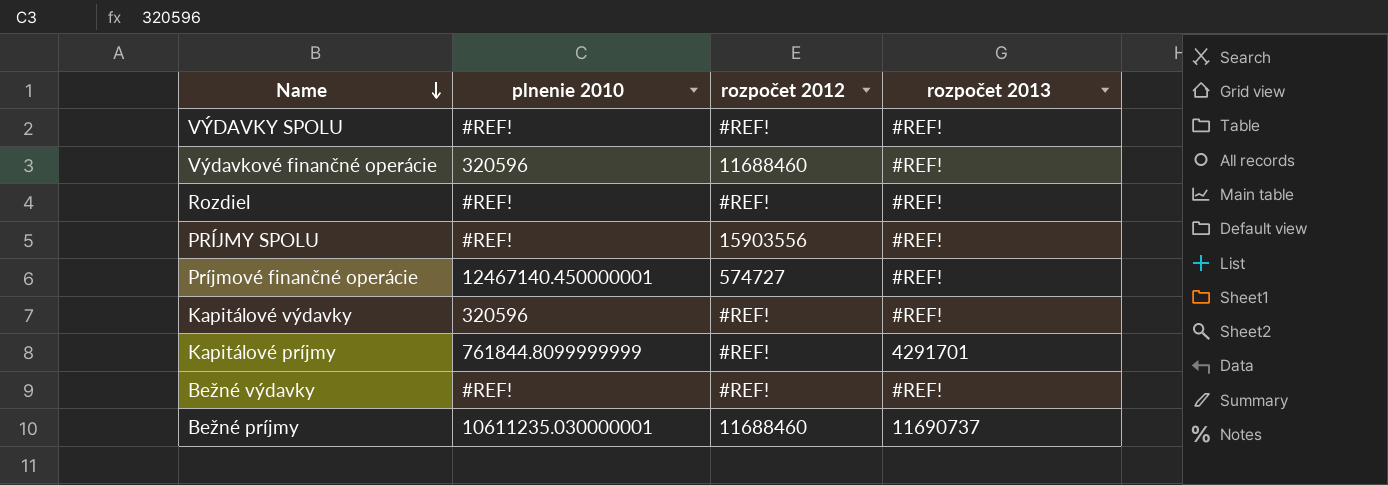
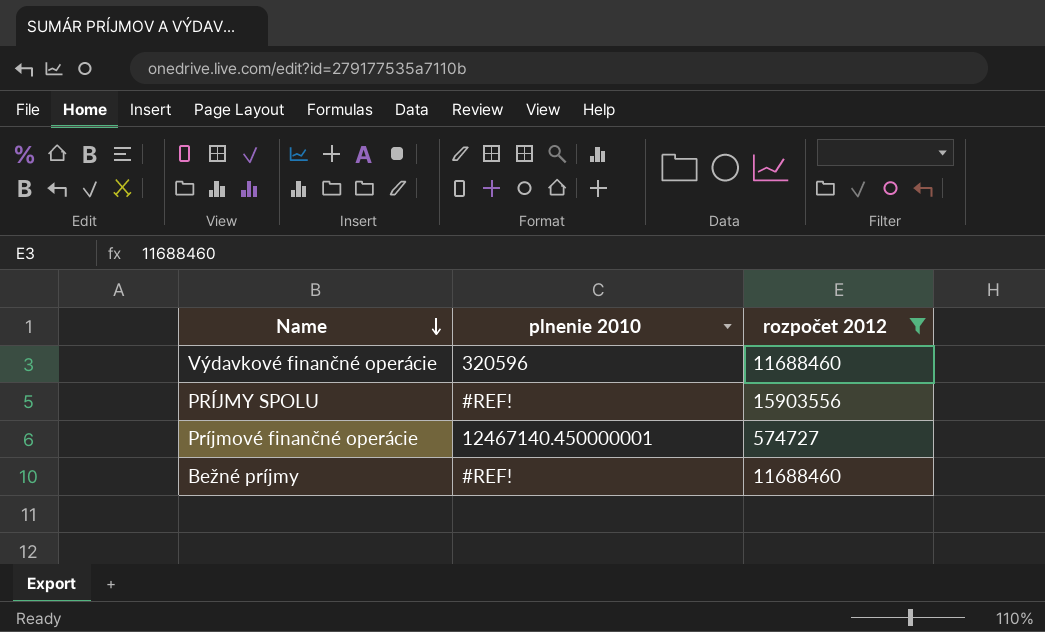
filter: none -> rozpočet 2012 != #REF!
column rozpočet 2013 | position: 4 -> none
Bežné príjmy | plnenie 2010: 10611235.030000001 -> #REF!

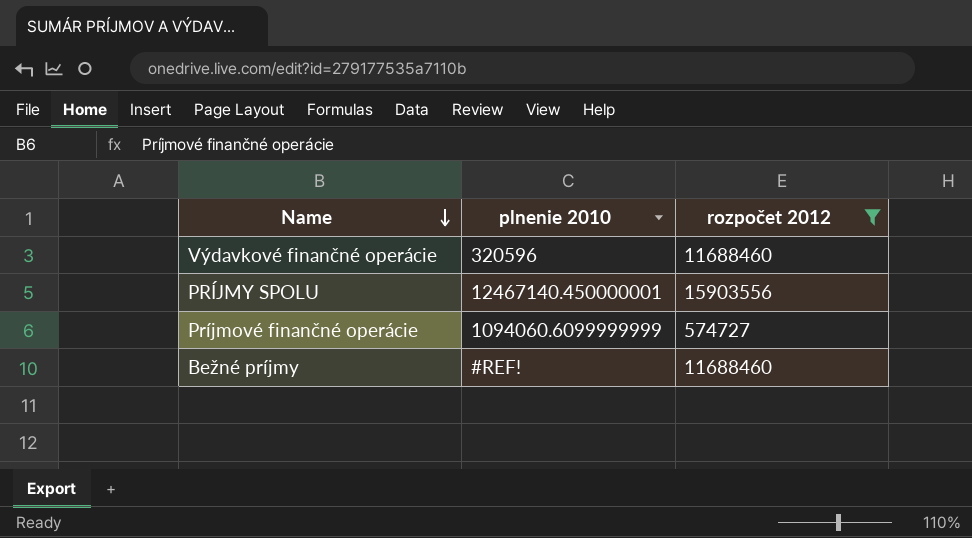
PRÍJMY SPOLU | plnenie 2010: #REF! -> 12467140.450000001
Príjmové finančné operácie | plnenie 2010: 12467140.450000001 -> 1094060.6099999999

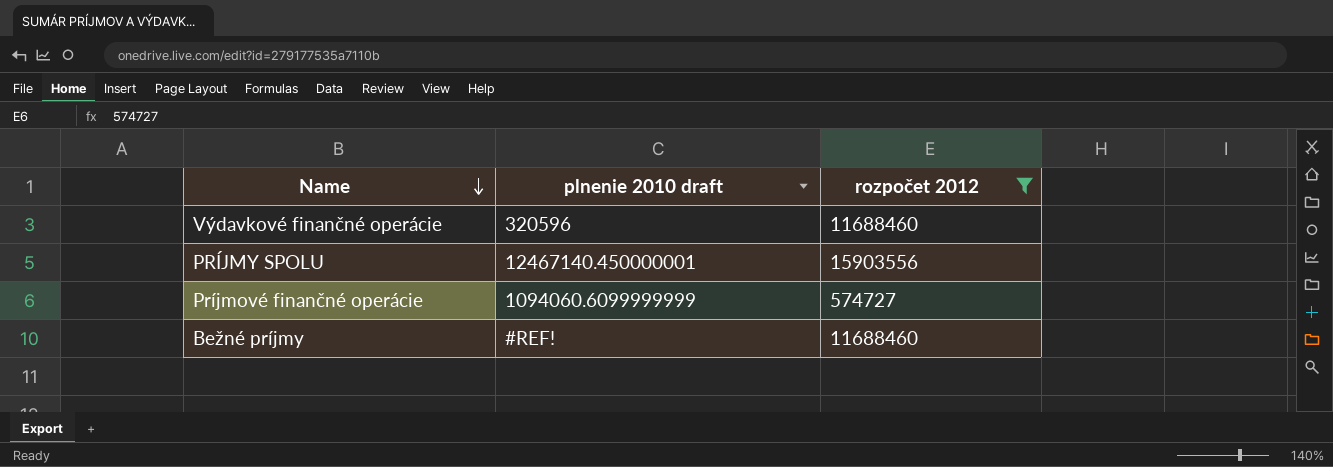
column name: plnenie 2010 -> plnenie 2010 draft

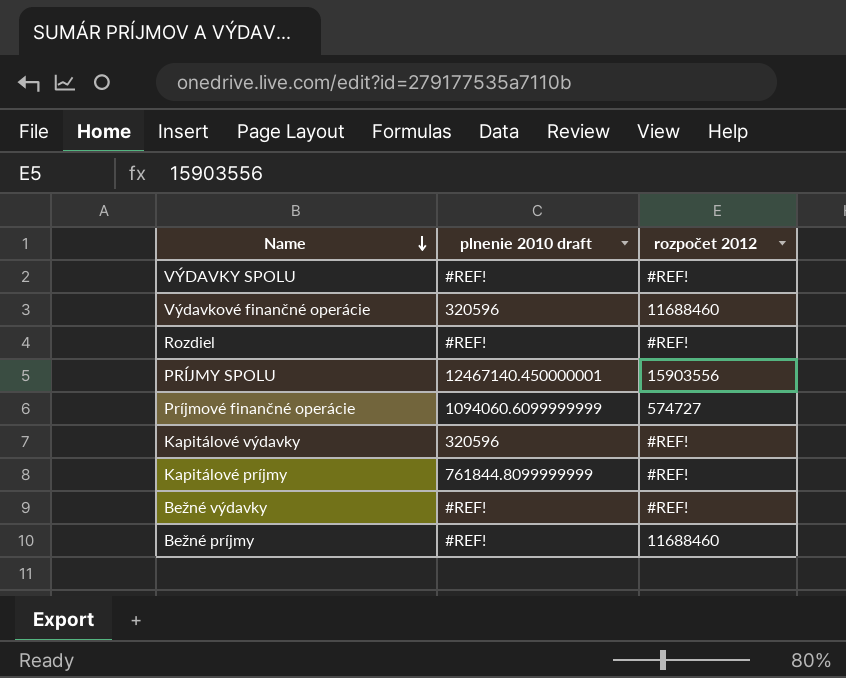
filter: rozpočet 2012 != #REF! -> none

